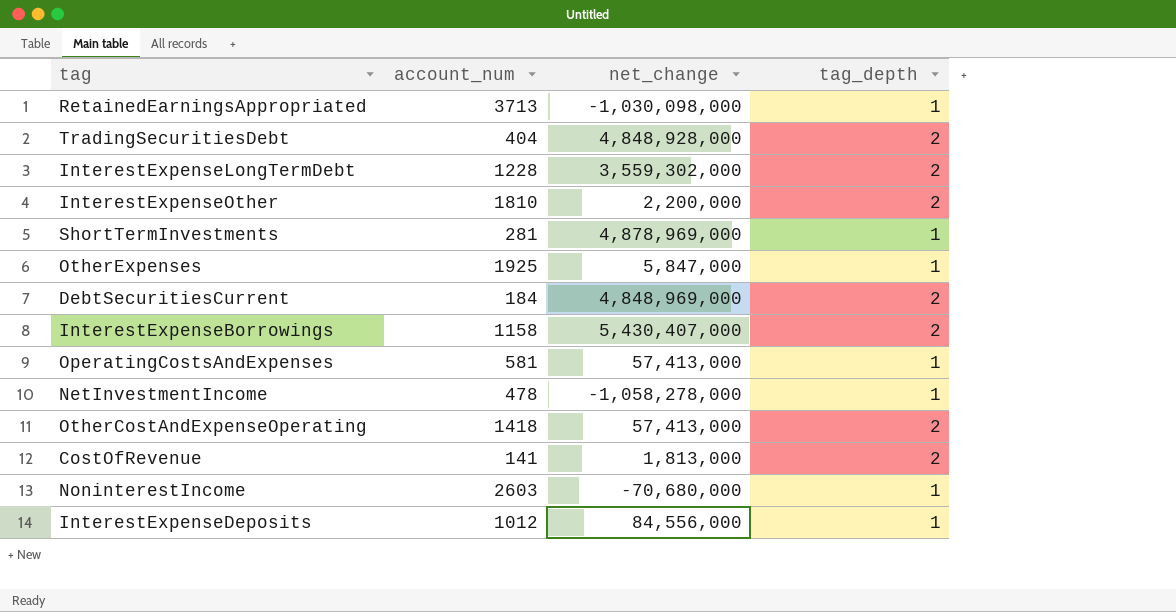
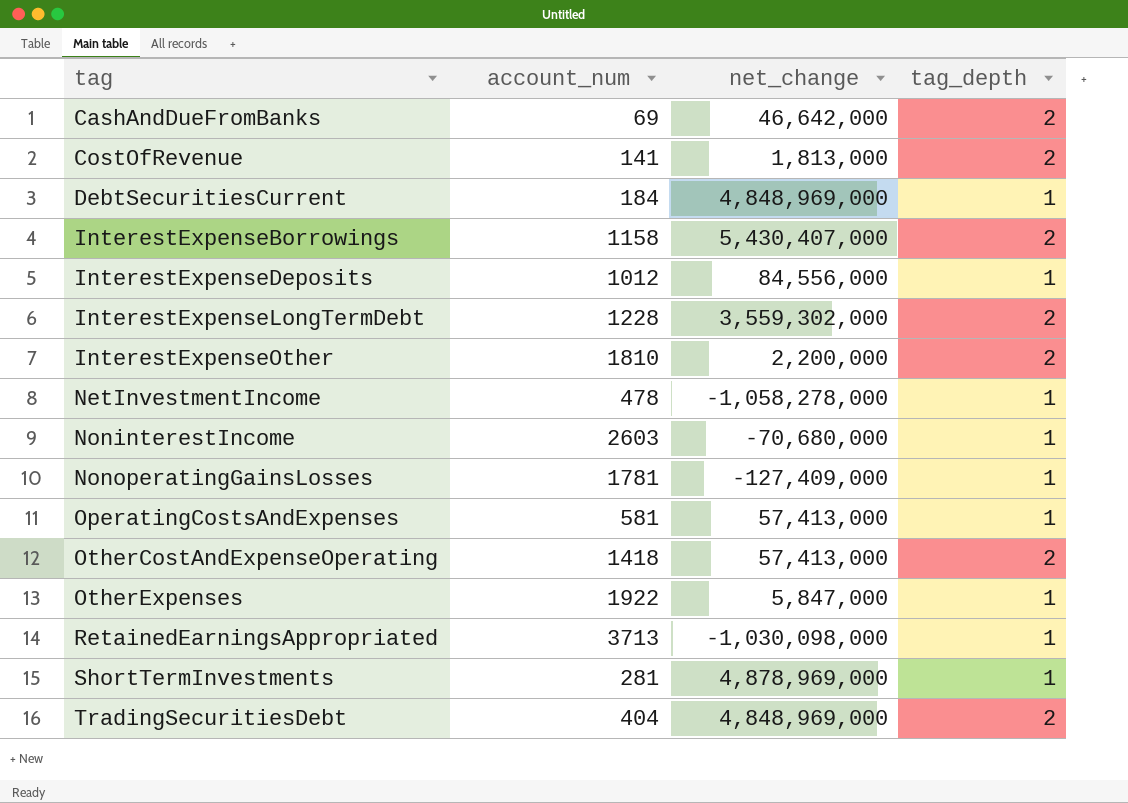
row order: none -> tag ascending
row CashAndDueFromBanks: none -> 69 | 46,642,000 | 2
DebtSecuritiesCurrent | tag_depth: 2 -> 1
row NonoperatingGainsLosses: none -> 1781 | -127,409,000 | 1
OtherExpenses | account_num: 1925 -> 1922
TradingSecuritiesDebt | net_change: 4,848,928,000 -> 4,848,969,000

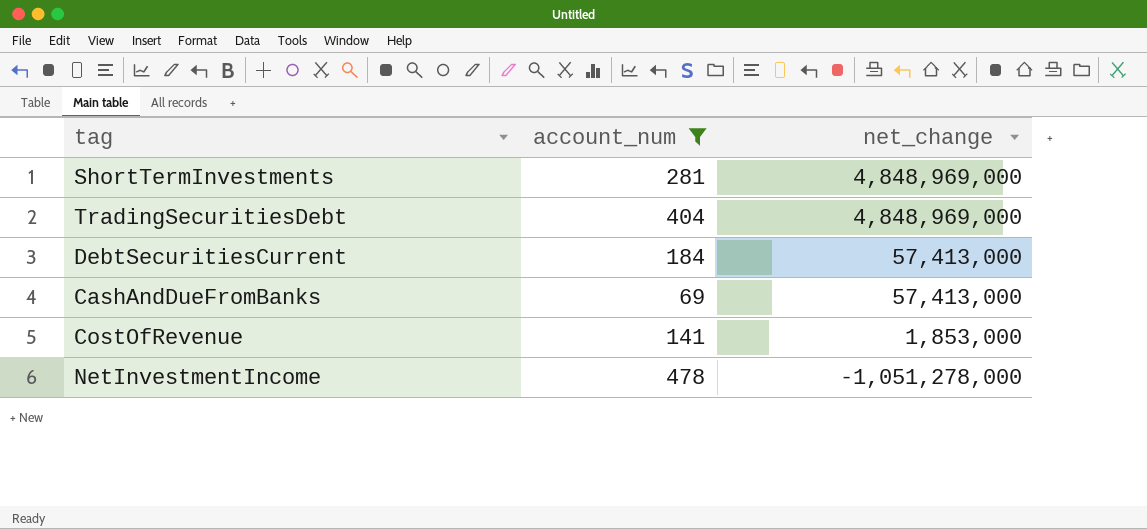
filter: none -> account_num <= 478
row order: tag ascending -> net_change descending
column tag_depth | position: 4 -> none
ShortTermInvestments | net_change: 4,878,969,000 -> 4,848,969,000
DebtSecuritiesCurrent | net_change: 4,848,969,000 -> 57,413,000
CashAndDueFromBanks | net_change: 46,642,000 -> 57,413,000
CostOfRevenue | net_change: 1,813,000 -> 1,853,000
NetInvestmentIncome | net_change: -1,058,278,000 -> -1,051,278,000

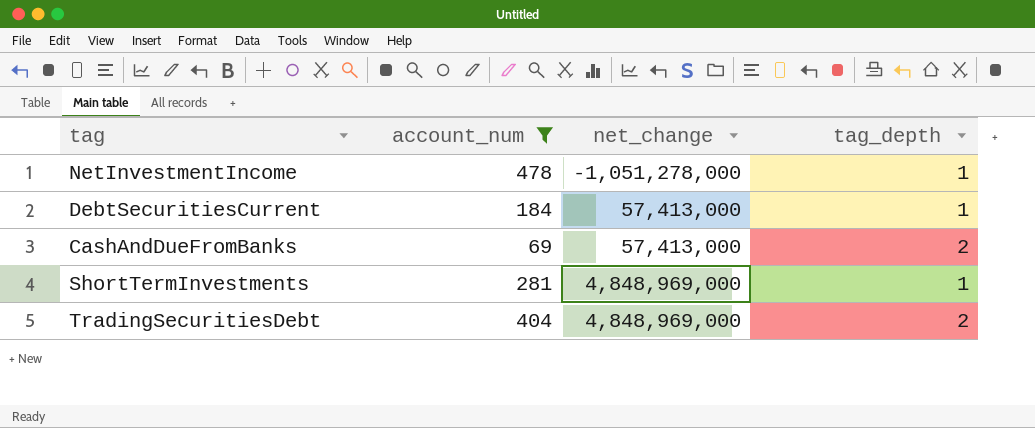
row order: net_change descending -> net_change ascending
column tag_depth | position: none -> 4
row CostOfRevenue: 141 | 1,853,000 -> none

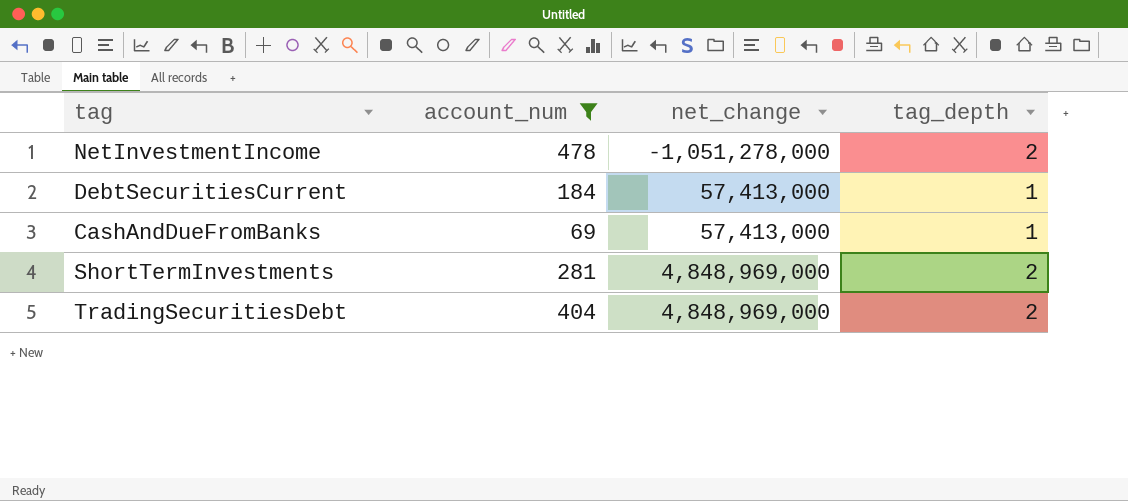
NetInvestmentIncome | tag_depth: 1 -> 2
CashAndDueFromBanks | tag_depth: 2 -> 1
ShortTermInvestments | tag_depth: 1 -> 2

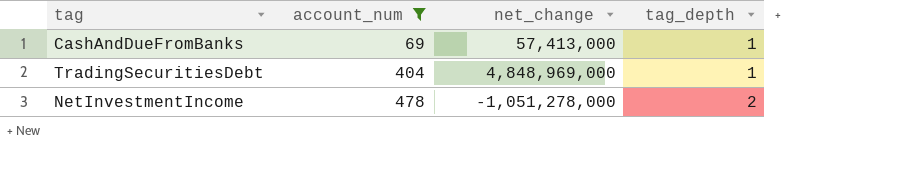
row order: net_change ascending -> account_num ascending
row DebtSecuritiesCurrent: 184 | 57,413,000 | 1 -> none
row ShortTermInvestments: 281 | 4,848,969,000 | 2 -> none
TradingSecuritiesDebt | tag_depth: 2 -> 1

